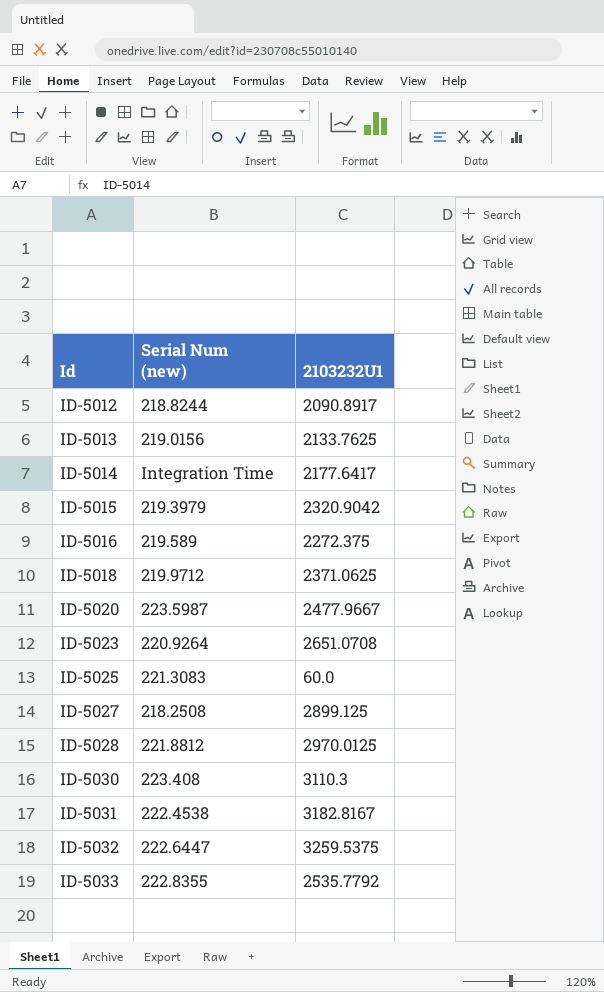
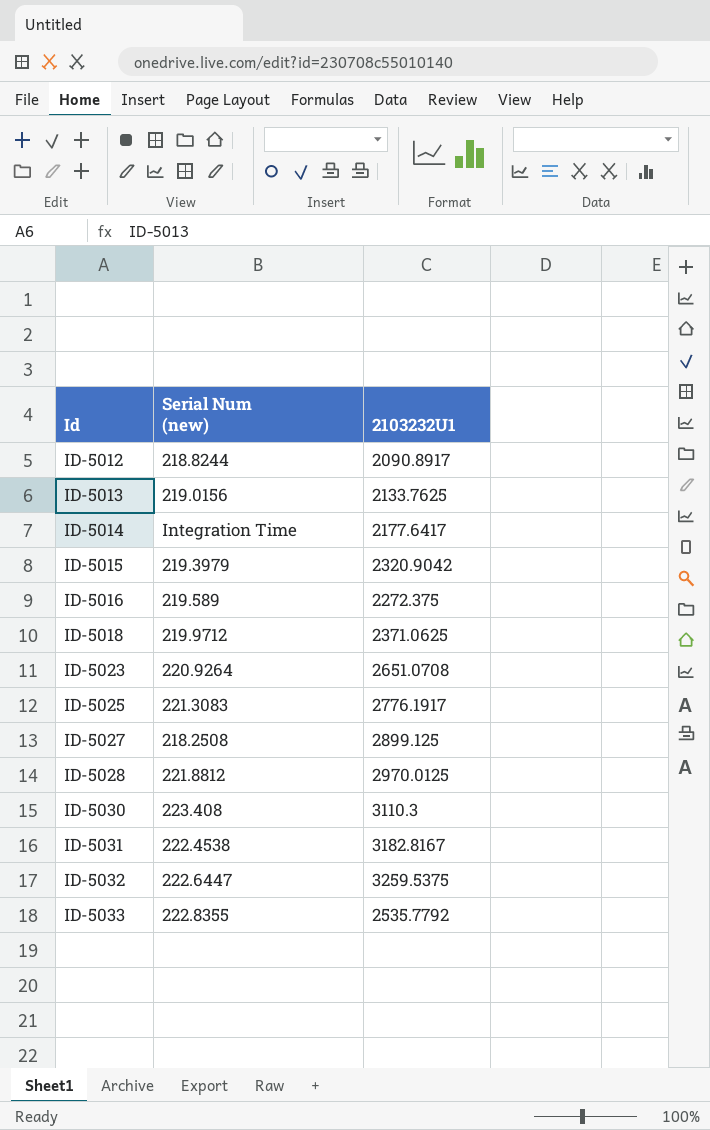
row ID-5020: 223.5987 | 2477.9667 -> none
ID-5025 | 2103232U1: 60.0 -> 2776.1917

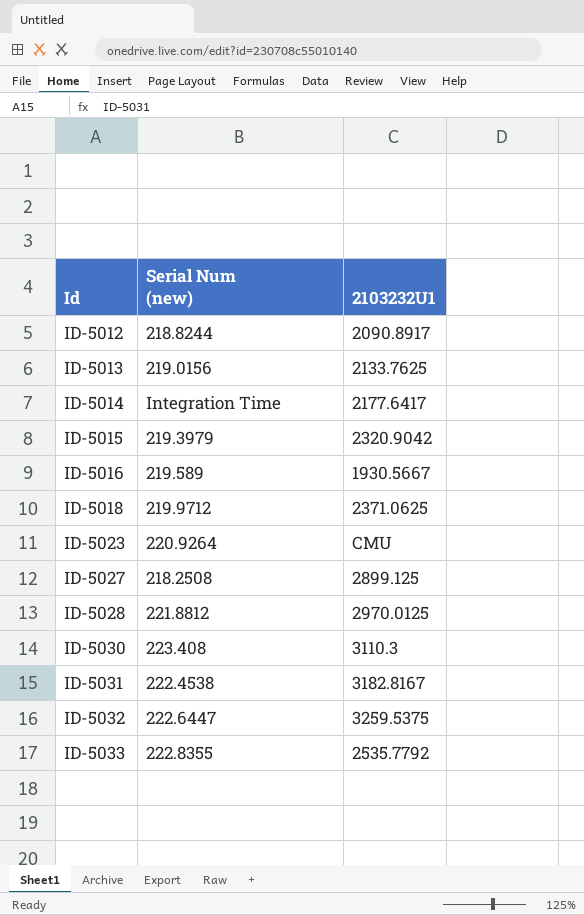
row ID-5025: 221.3083 | 2776.1917 -> none
ID-5016 | 2103232U1: 2272.375 -> 1930.5667
ID-5023 | 2103232U1: 2651.0708 -> CMU

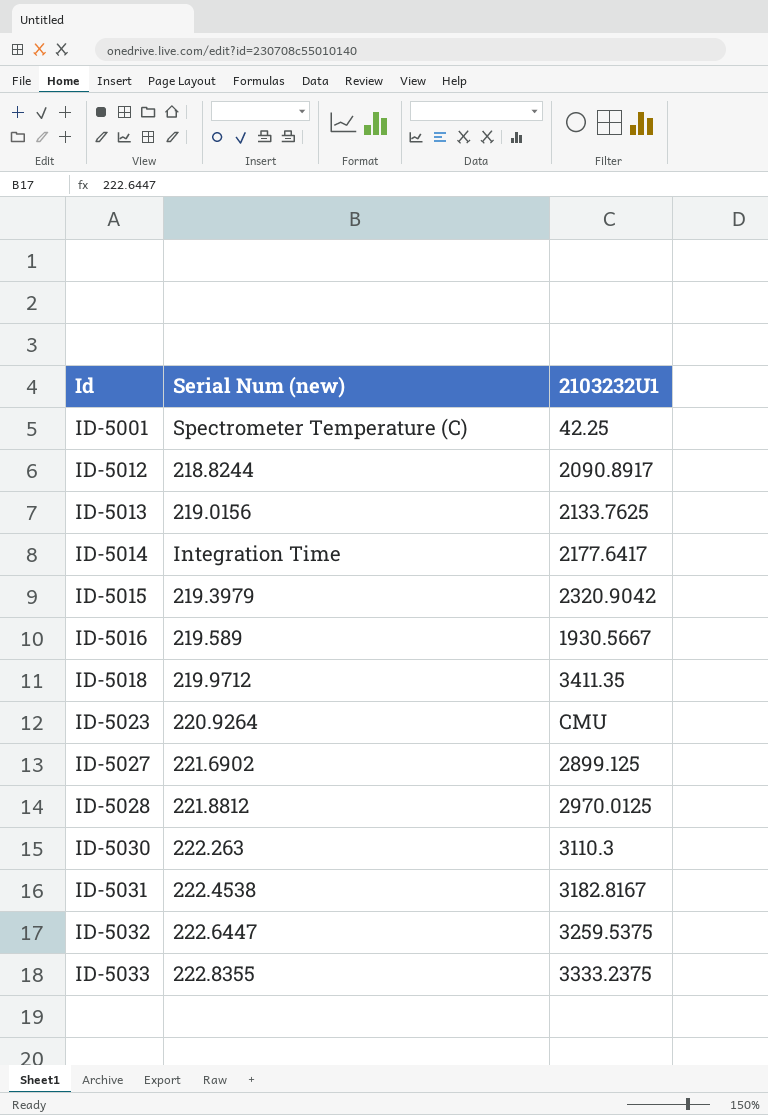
row ID-5001: none -> Spectrometer Temperature (C) | 42.25
ID-5018 | 2103232U1: 2371.0625 -> 3411.35
ID-5027 | Serial Num (new): 218.2508 -> 221.6902
ID-5030 | Serial Num (new): 223.408 -> 222.263
ID-5033 | 2103232U1: 2535.7792 -> 3333.2375

